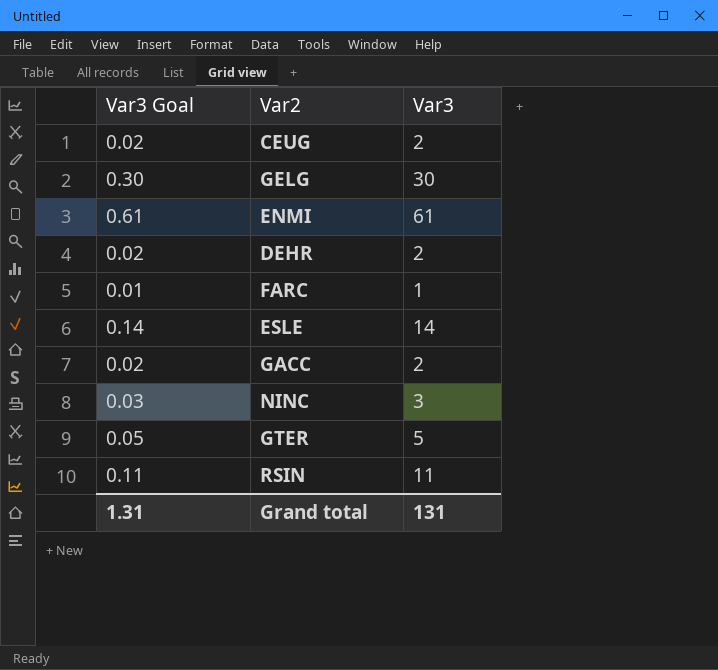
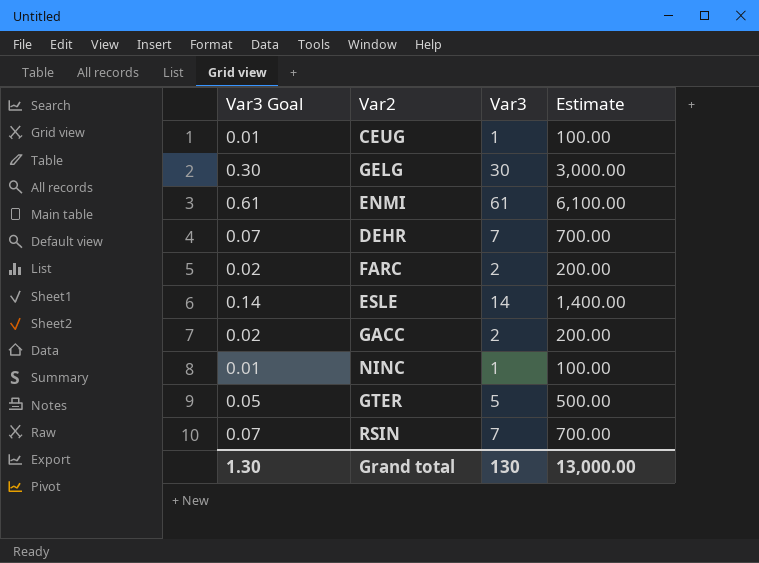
column Estimate | formula: none -> [Var3] * 100
CEUG | Var3 Goal: 0.02 -> 0.01
CEUG | Var3: 2 -> 1
DEHR | Var3 Goal: 0.02 -> 0.07
DEHR | Var3: 2 -> 7
FARC | Var3 Goal: 0.01 -> 0.02
FARC | Var3: 1 -> 2
NINC | Var3 Goal: 0.03 -> 0.01
NINC | Var3: 3 -> 1
RSIN | Var3 Goal: 0.11 -> 0.07
RSIN | Var3: 11 -> 7
Grand total | Var3 Goal: 1.31 -> 1.30
Grand total | Var3: 131 -> 130

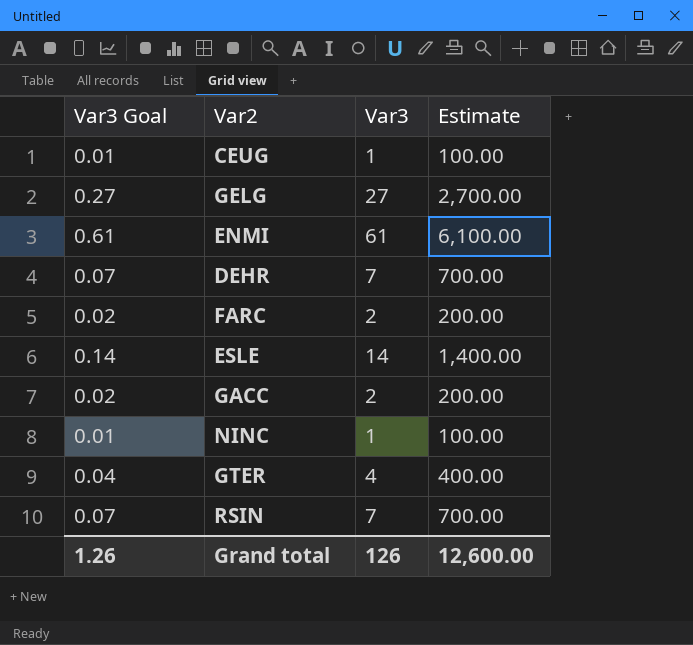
GELG | Var3 Goal: 0.30 -> 0.27
GELG | Var3: 30 -> 27
GELG | Estimate: 3,000.00 -> 2,700.00
GTER | Var3 Goal: 0.05 -> 0.04
GTER | Var3: 5 -> 4
GTER | Estimate: 500.00 -> 400.00
Grand total | Var3 Goal: 1.30 -> 1.26
Grand total | Var3: 130 -> 126
Grand total | Estimate: 13,000.00 -> 12,600.00

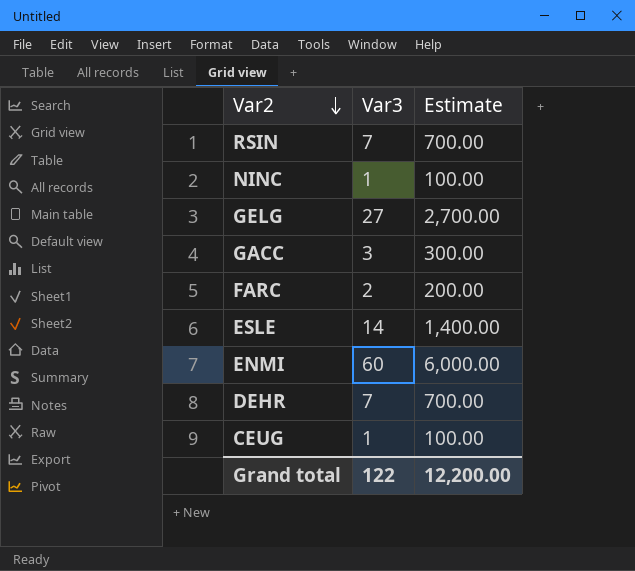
row order: none -> Var2 descending
column Var3 Goal | formula: [Var3] * 0.01 -> none
row GTER: 0.04 | 4 | 400.00 -> none
GACC | Var3: 2 -> 3
GACC | Estimate: 200.00 -> 300.00
ENMI | Var3: 61 -> 60
ENMI | Estimate: 6,100.00 -> 6,000.00
Grand total | Var3: 126 -> 122
Grand total | Estimate: 12,600.00 -> 12,200.00

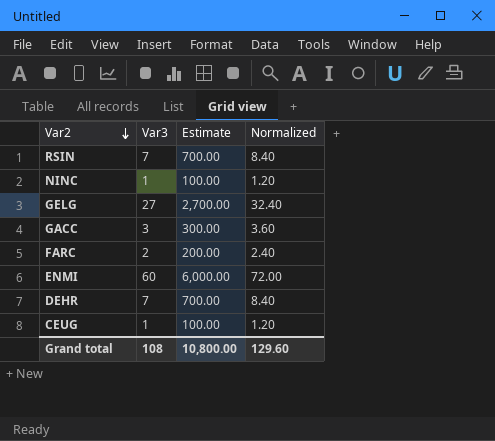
column Normalized | formula: none -> [Var3] * 1.2
row ESLE: 14 | 1,400.00 -> none
Grand total | Var3: 122 -> 108
Grand total | Estimate: 12,200.00 -> 10,800.00

